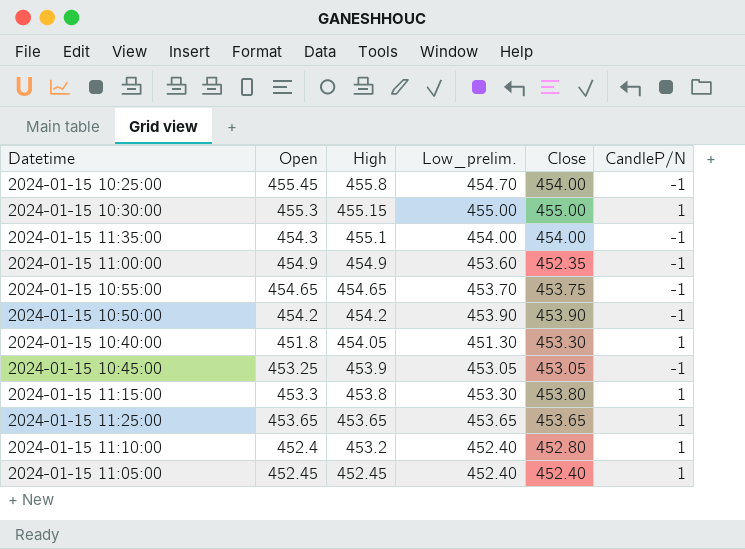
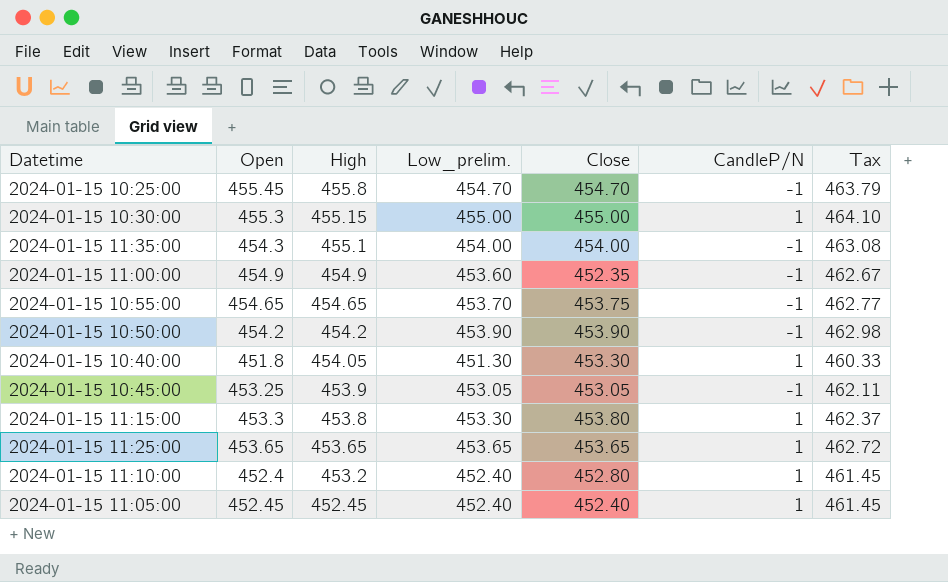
column Tax | formula: none -> [Low_prelim.] * 1.02
2024-01-15 10:25:00 | Close: 454.00 -> 454.70

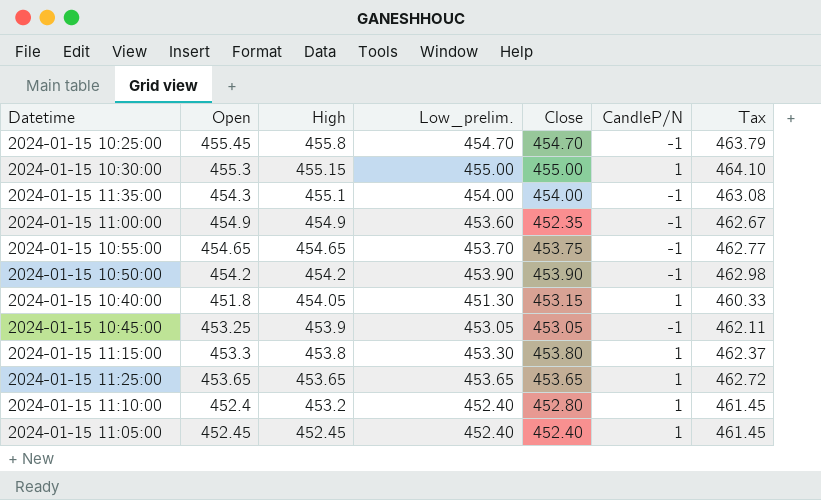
2024-01-15 10:40:00 | Close: 453.30 -> 453.15

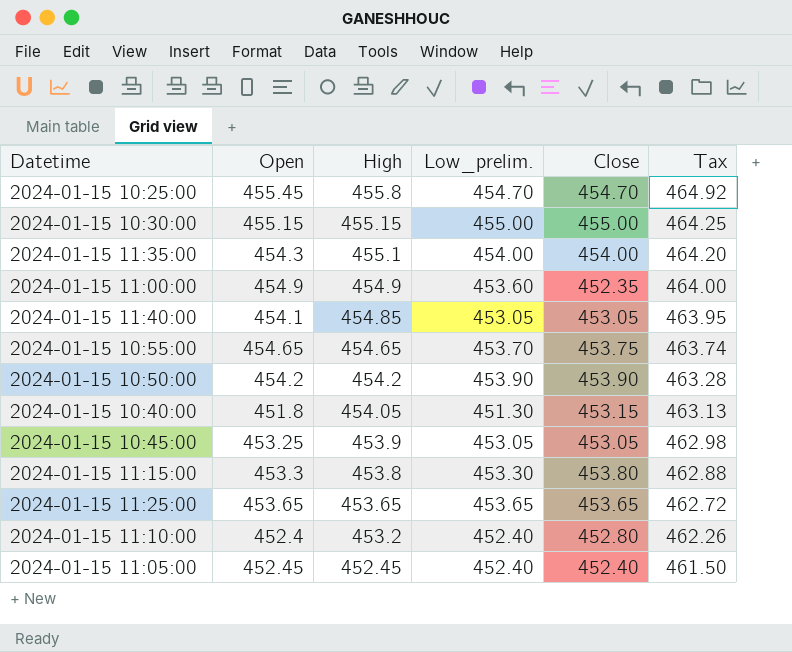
column CandleP/N | position: 6 -> none
column Tax | formula: [Low_prelim.] * 1.02 -> [High] * 1.02
2024-01-15 10:30:00 | Open: 455.3 -> 455.15
row 2024-01-15 11:40:00: none -> 454.1 | 454.85 | 453.05 | 453.05 | 463.95

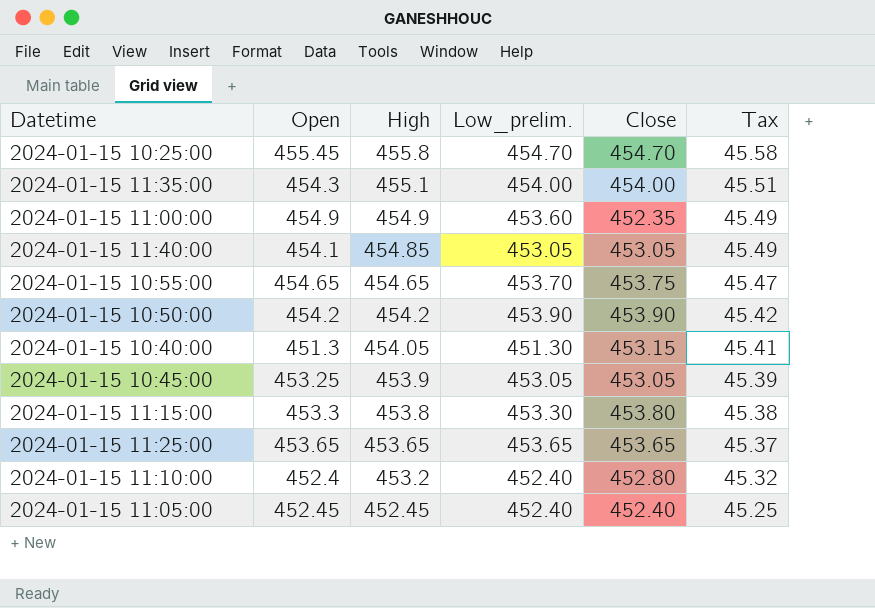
column Tax | formula: [High] * 1.02 -> [High] * 0.1
row 2024-01-15 10:30:00: 455.15 | 455.15 | 455.00 | 455.00 | 464.25 -> none
2024-01-15 10:40:00 | Open: 451.8 -> 451.3

